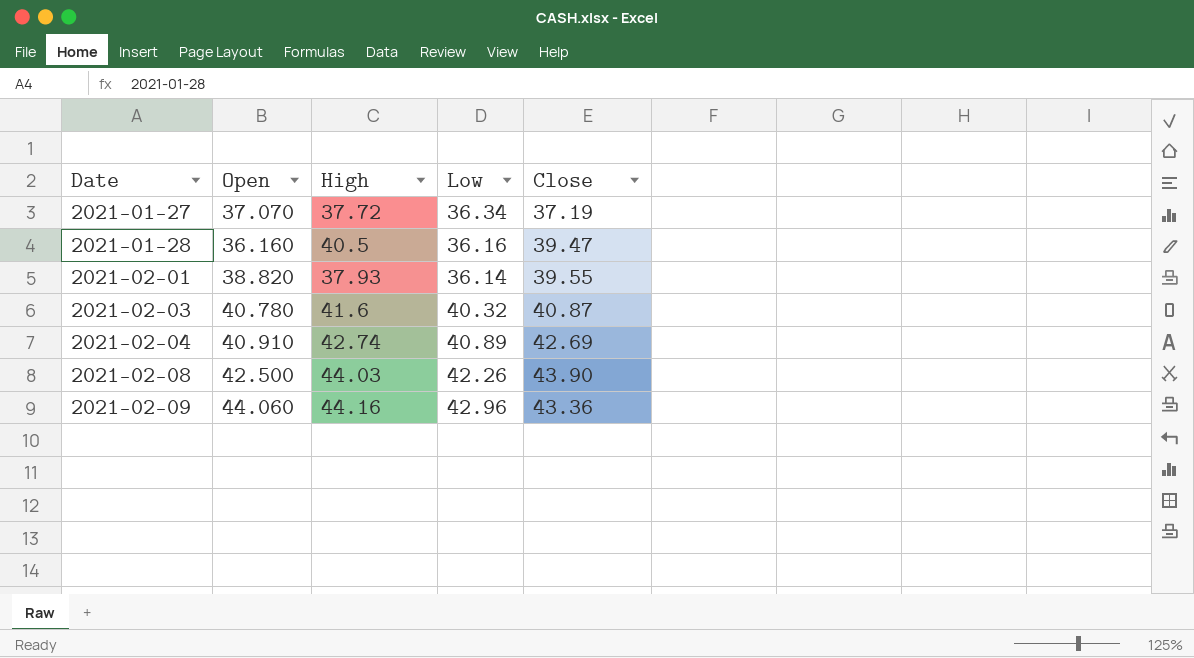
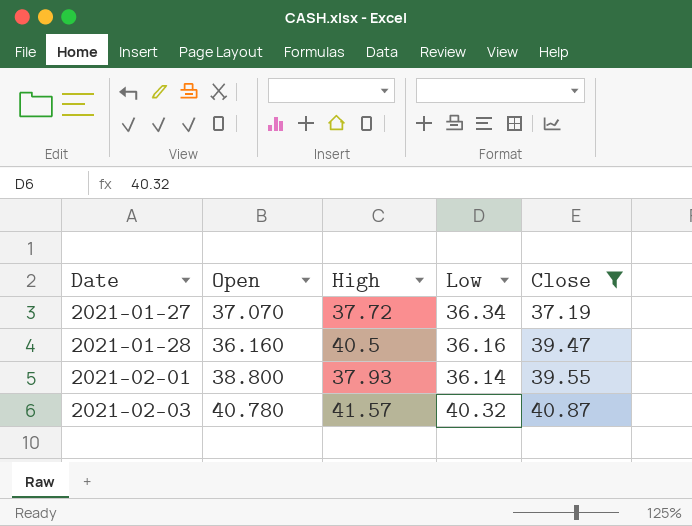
filter: none -> Close <= 40.87
2021-02-01 | Open: 38.820 -> 38.800
2021-02-03 | High: 41.6 -> 41.57

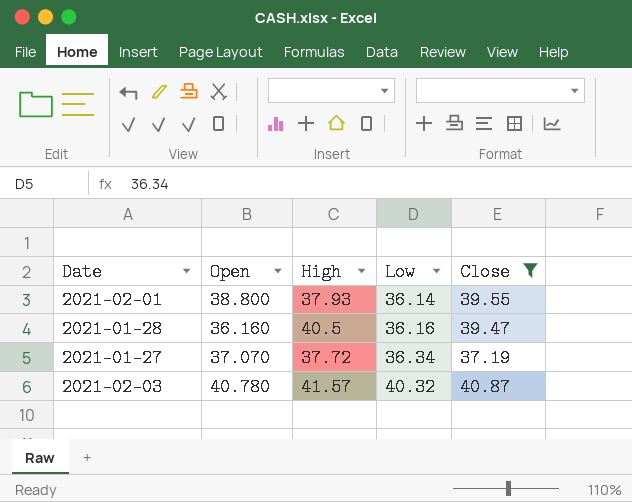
row order: Date ascending -> Low ascending

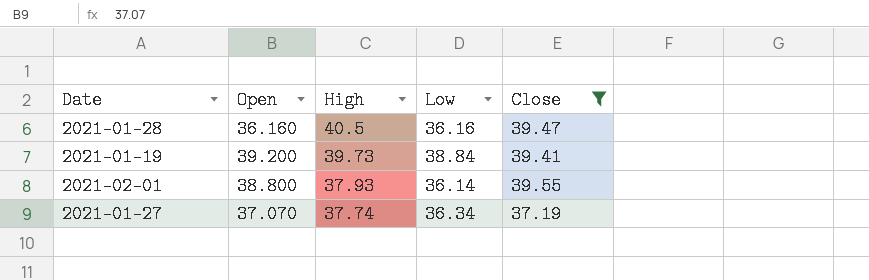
row order: Low ascending -> High descending
row 2021-02-03: 40.780 | 41.57 | 40.32 | 40.87 -> none
row 2021-01-19: none -> 39.200 | 39.73 | 38.84 | 39.41
2021-01-27 | High: 37.72 -> 37.74

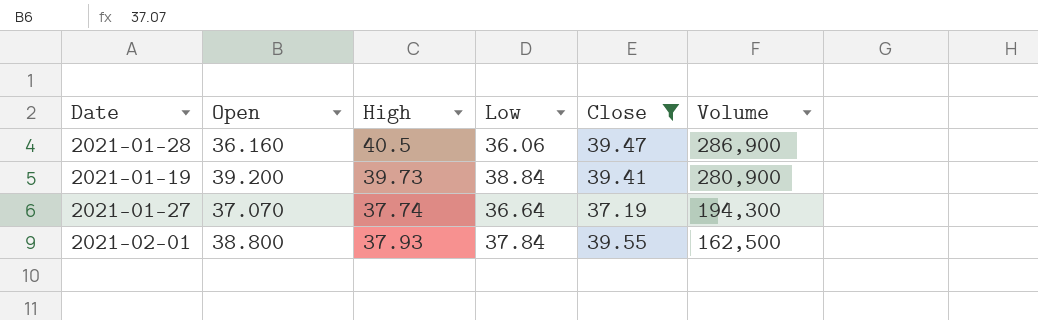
row order: High descending -> Volume descending
column Volume | position: none -> 6
2021-01-28 | Low: 36.16 -> 36.06
2021-01-27 | Low: 36.34 -> 36.64
2021-02-01 | Low: 36.14 -> 37.84

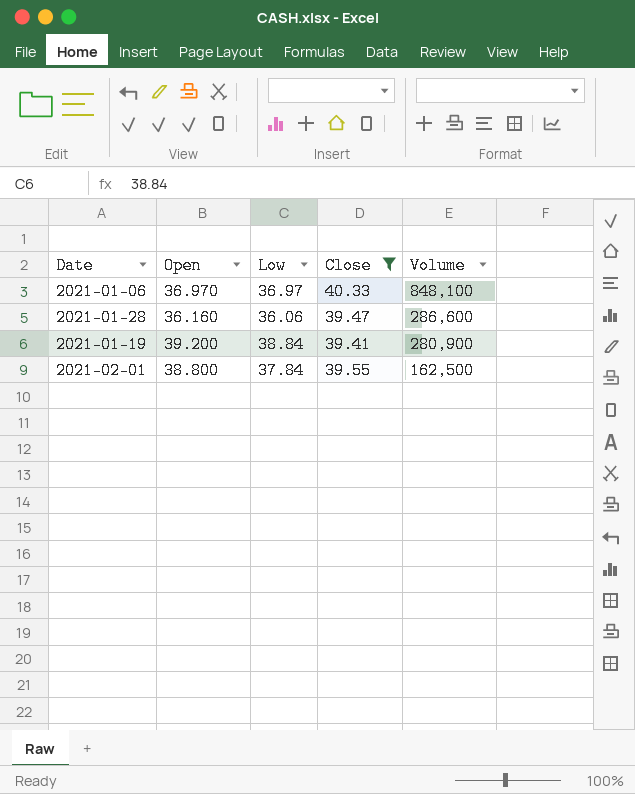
column High | position: 3 -> none
row 2021-01-27: 37.070 | 37.74 | 36.64 | 37.19 | 194,300 -> none
row 2021-01-06: none -> 36.970 | 36.97 | 40.33 | 848,100
2021-01-28 | Volume: 286,900 -> 286,600

